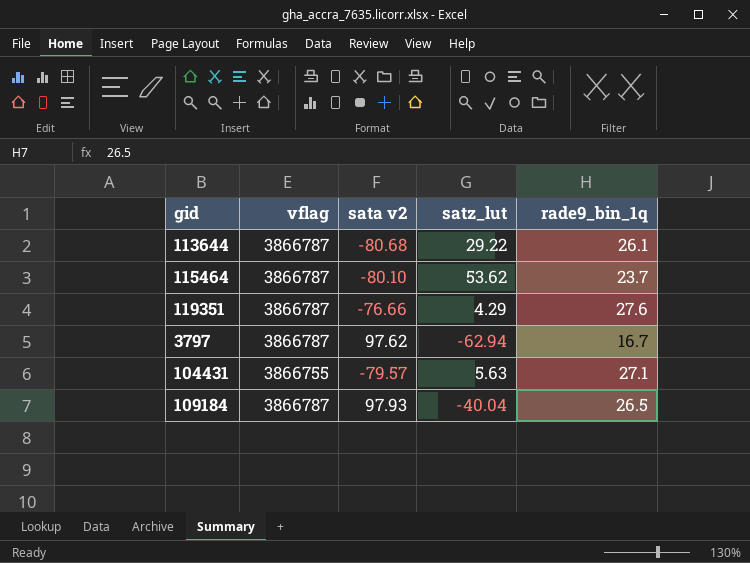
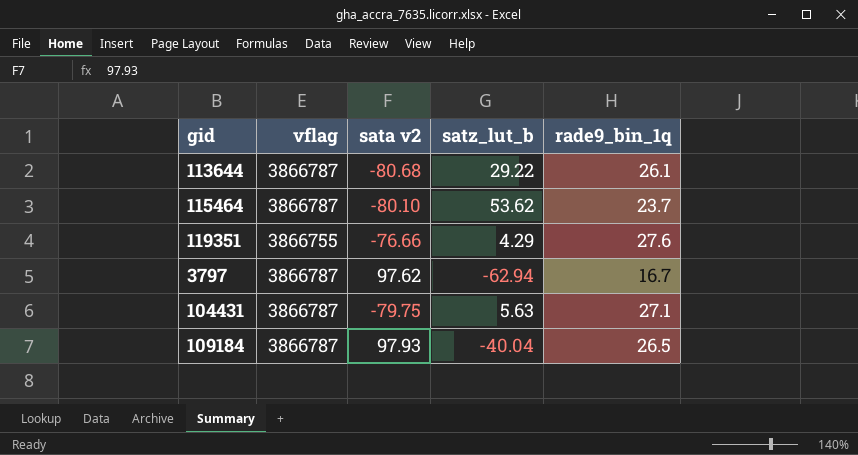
column name: satz_lut -> satz_lut_b
119351 | vflag: 3866787 -> 3866755
104431 | vflag: 3866755 -> 3866787
104431 | sata v2: -79.57 -> -79.75

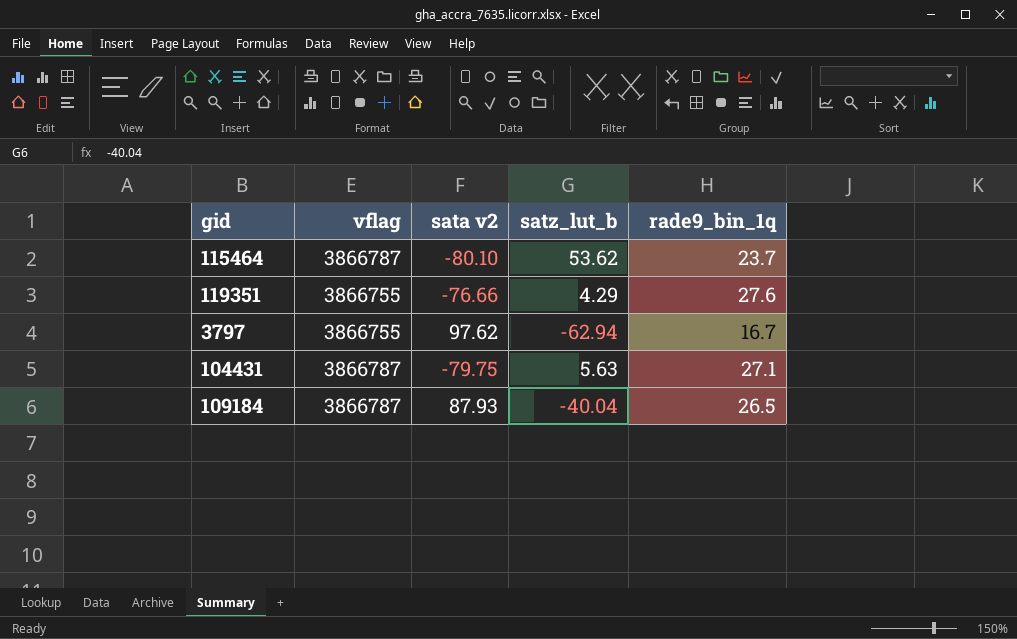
row 113644: 3866787 | -80.68 | 29.22 | 26.1 -> none
3797 | vflag: 3866787 -> 3866755
109184 | sata v2: 97.93 -> 87.93

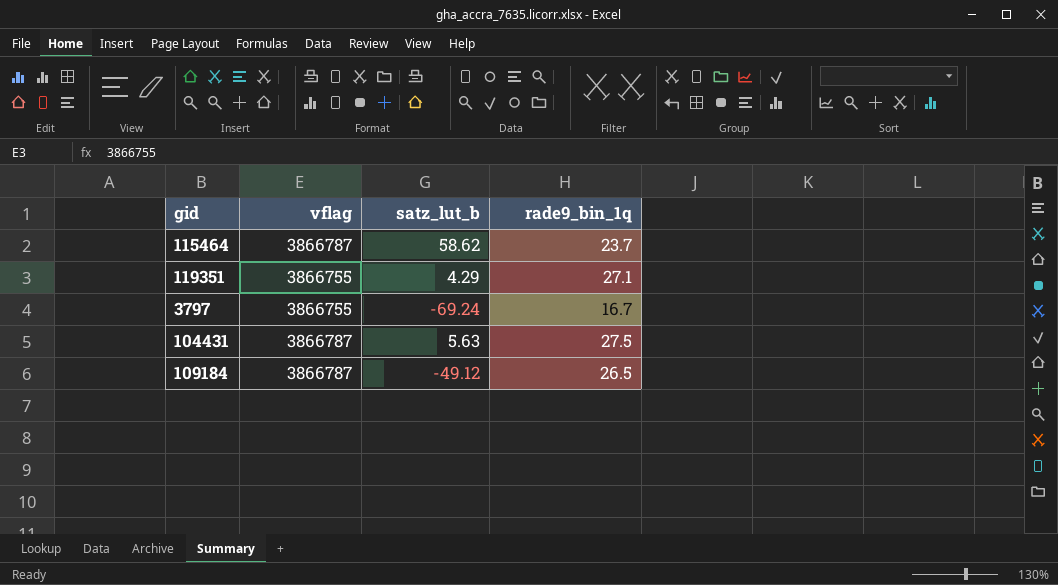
column sata v2 | position: 3 -> none
115464 | satz_lut_b: 53.62 -> 58.62
119351 | rade9_bin_1q: 27.6 -> 27.1
3797 | satz_lut_b: -62.94 -> -69.24
104431 | rade9_bin_1q: 27.1 -> 27.5
109184 | satz_lut_b: -40.04 -> -49.12

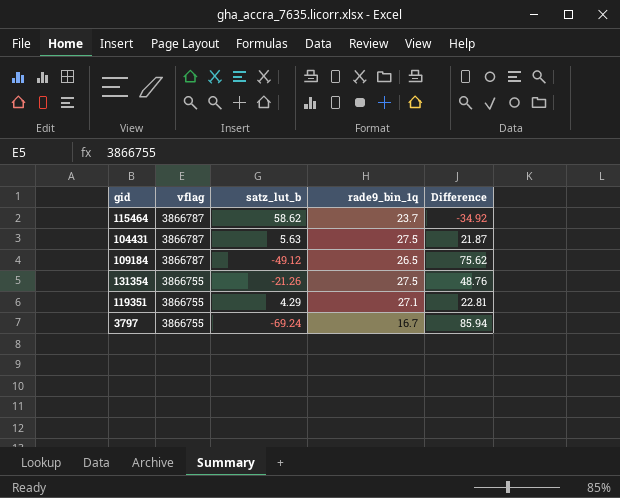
row order: none -> vflag descending
column Difference | formula: none -> [rade9_bin_1q] - [satz_lut_b]
row 131354: none -> 3866755 | -21.26 | 27.5 | 48.76

